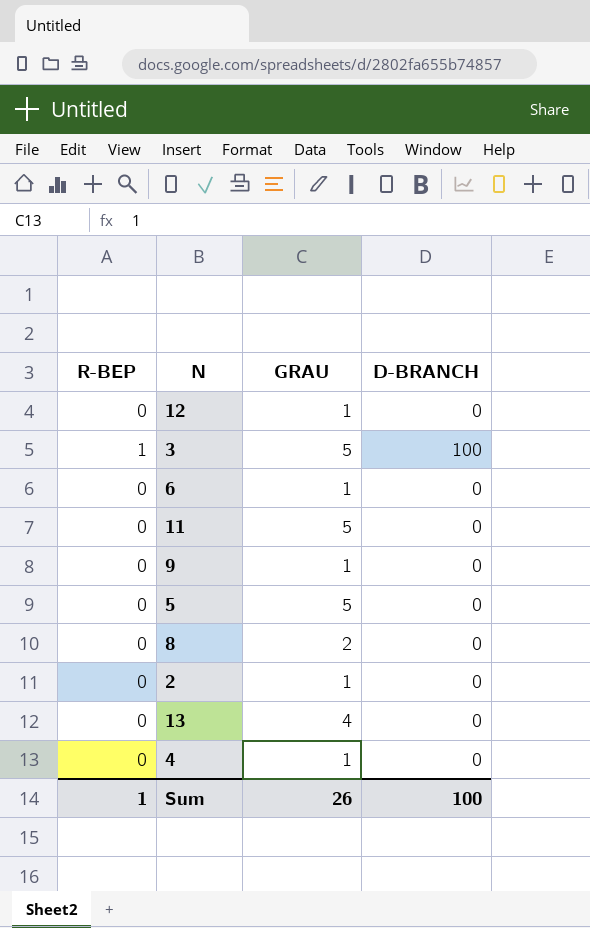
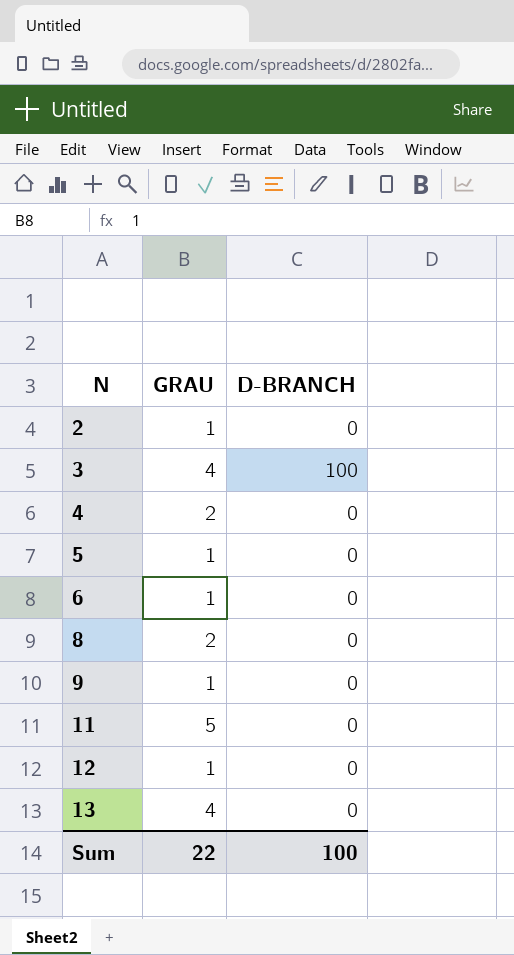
row order: none -> N ascending
column R-BEP | position: 1 -> none
3 | GRAU: 5 -> 4
4 | GRAU: 1 -> 2
5 | GRAU: 5 -> 1
Sum | GRAU: 26 -> 22

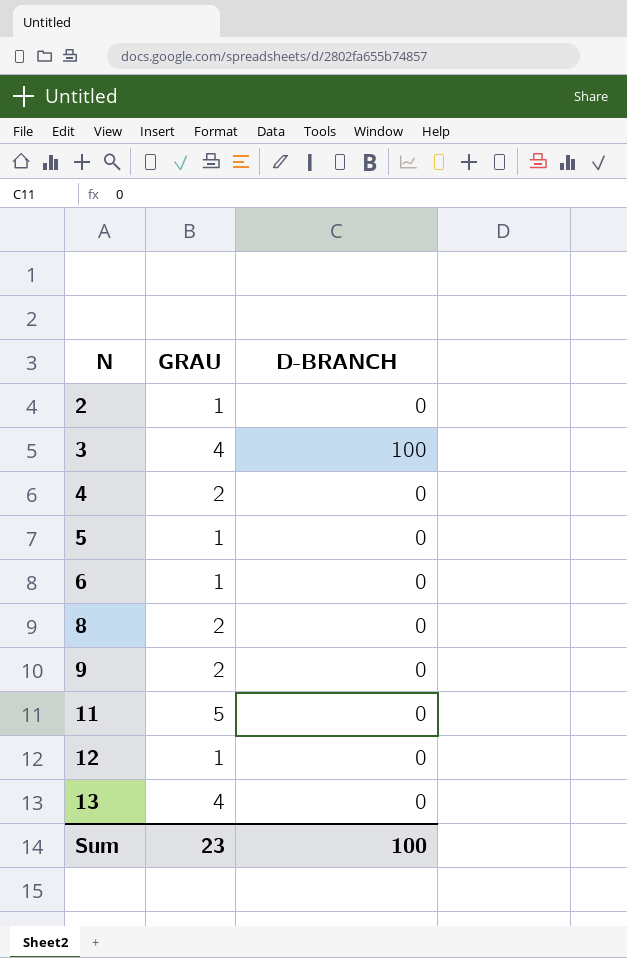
9 | GRAU: 1 -> 2
Sum | GRAU: 22 -> 23

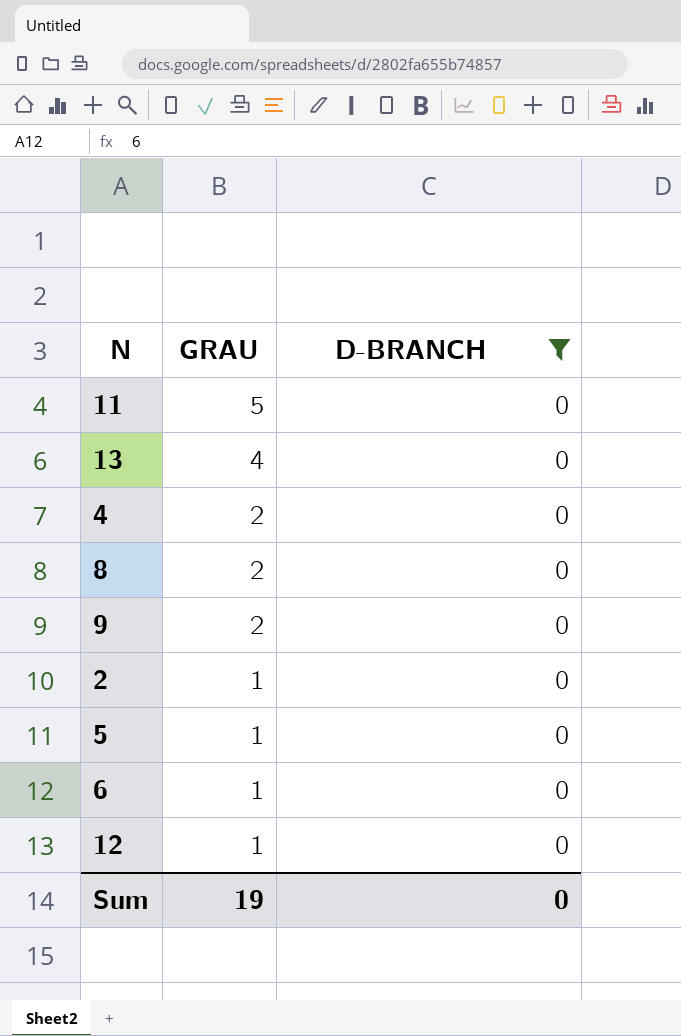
filter: none -> D-BRANCH = 0
row order: N ascending -> GRAU descending
Sum | GRAU: 23 -> 19
Sum | D-BRANCH: 100 -> 0

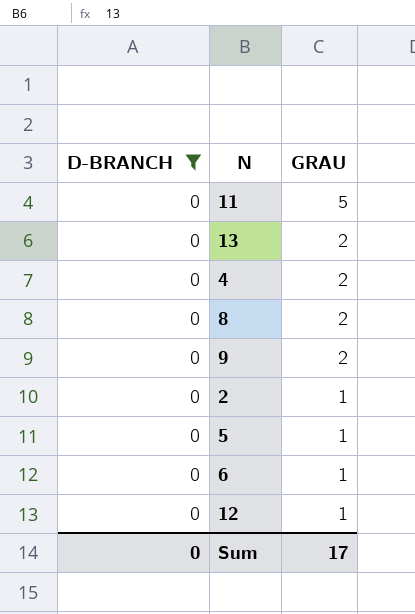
column D-BRANCH | position: 3 -> 1
13 | GRAU: 4 -> 2
Sum | GRAU: 19 -> 17

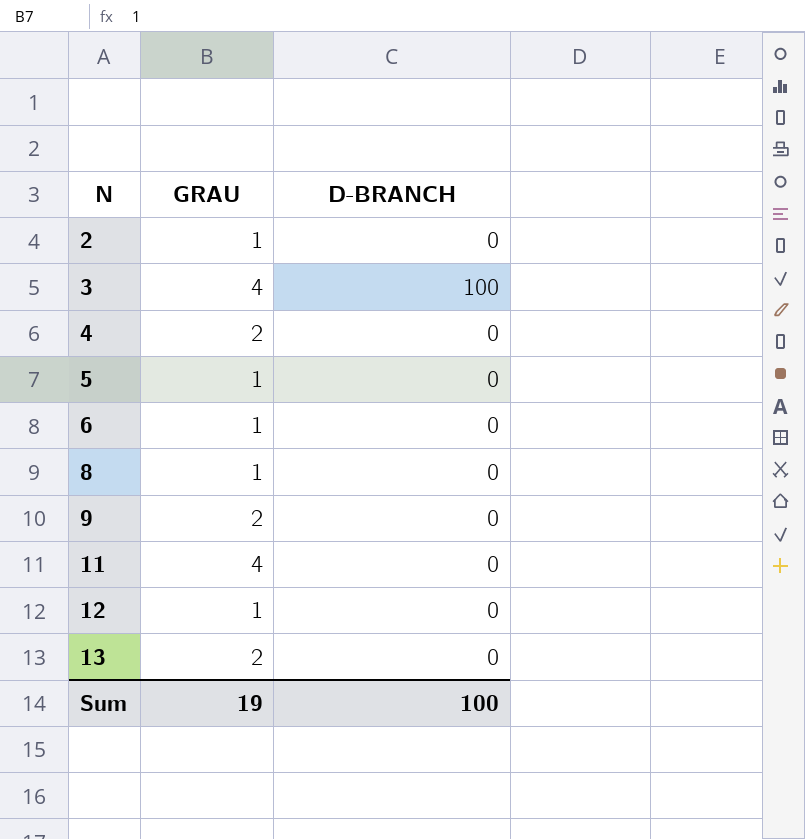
filter: D-BRANCH = 0 -> none
row order: GRAU descending -> N ascending
column D-BRANCH | position: 1 -> 3
8 | GRAU: 2 -> 1
11 | GRAU: 5 -> 4
Sum | GRAU: 17 -> 19
Sum | D-BRANCH: 0 -> 100

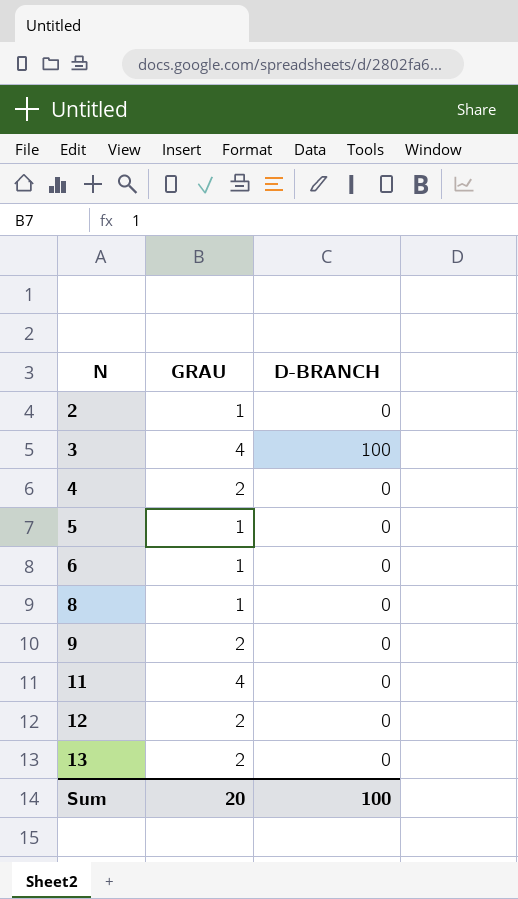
12 | GRAU: 1 -> 2
Sum | GRAU: 19 -> 20

